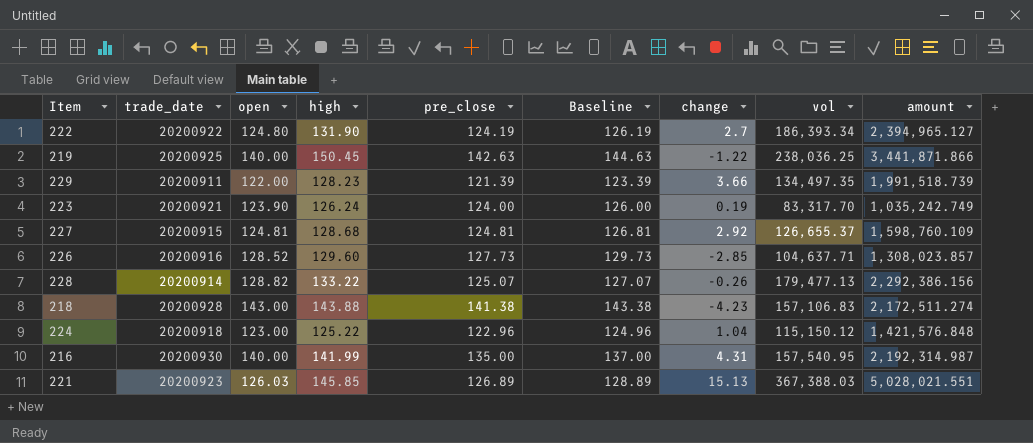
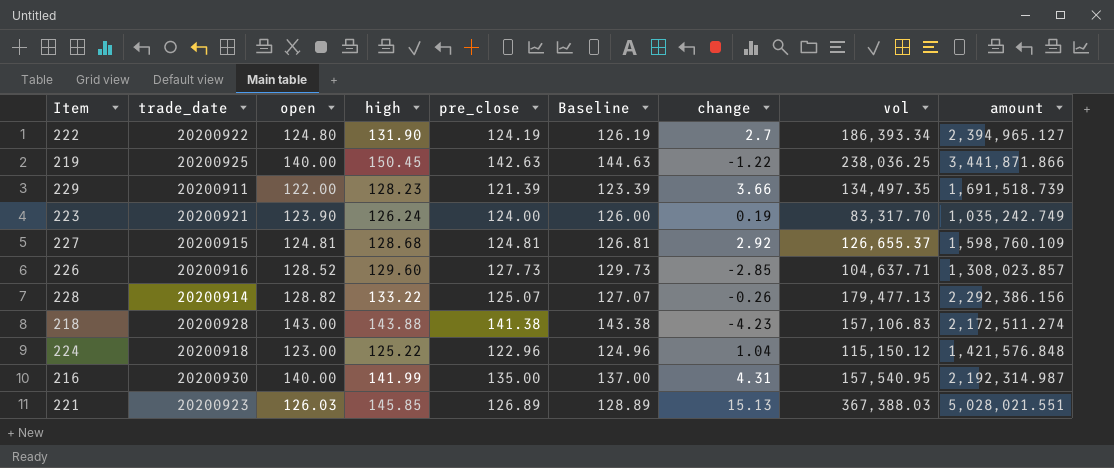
229 | amount: 1,991,518.739 -> 1,691,518.739

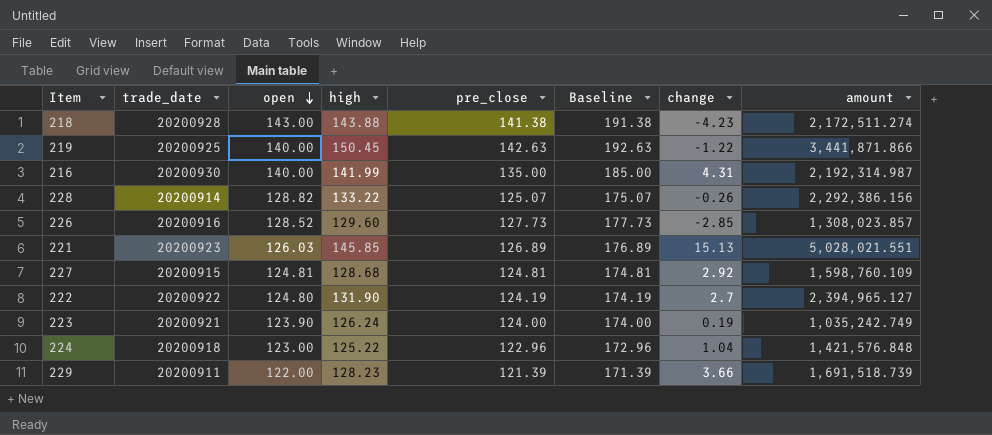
row order: none -> open descending
column vol | position: 8 -> none
column Baseline | formula: [pre_close] + 2 -> [pre_close] + 50

